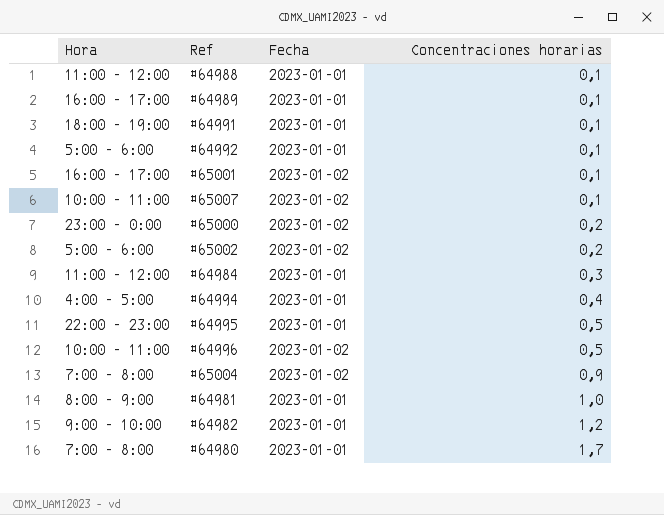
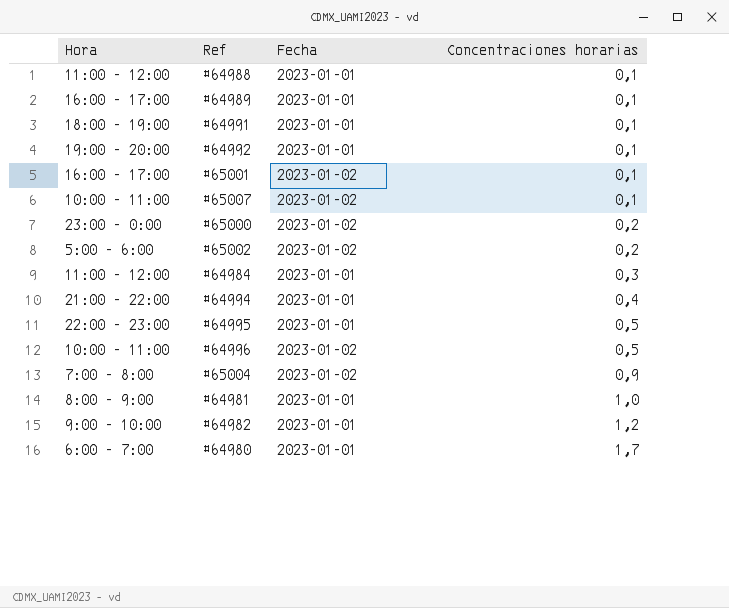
#64992 | Hora: 5:00 - 6:00 -> 19:00 - 20:00
#64994 | Hora: 4:00 - 5:00 -> 21:00 - 22:00
#64980 | Hora: 7:00 - 8:00 -> 6:00 - 7:00

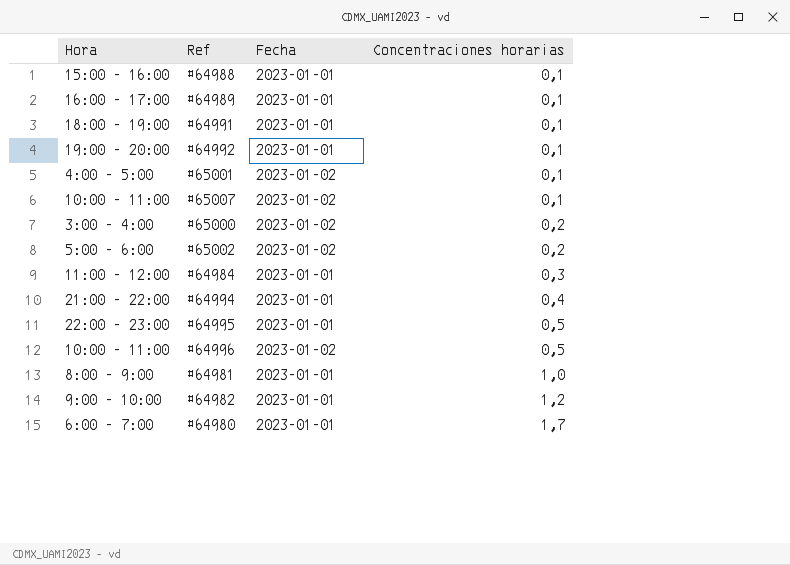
row #65004: 7:00 - 8:00 | 2023-01-02 | 0,9 -> none
#64988 | Hora: 11:00 - 12:00 -> 15:00 - 16:00
#65001 | Hora: 16:00 - 17:00 -> 4:00 - 5:00
#65000 | Hora: 23:00 - 0:00 -> 3:00 - 4:00

